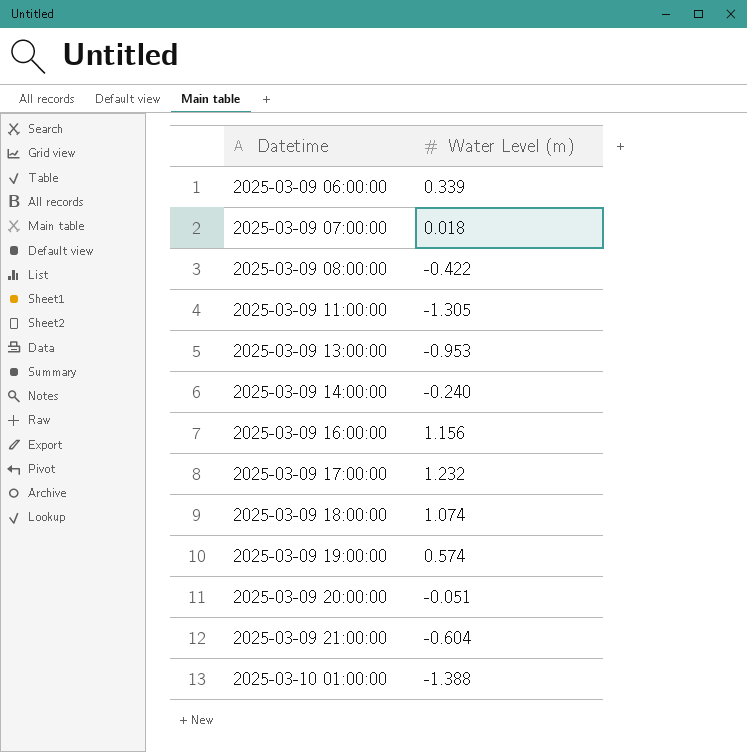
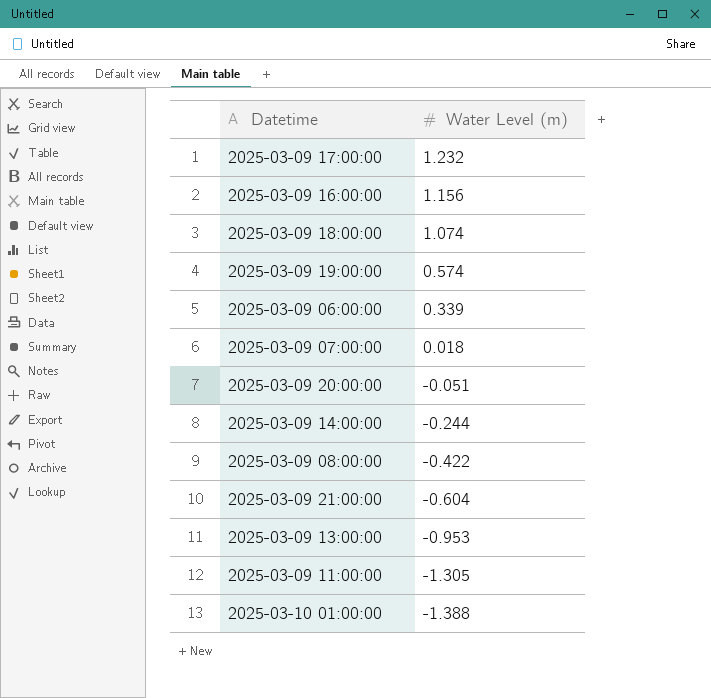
row order: Datetime ascending -> Water Level (m) descending
2025-03-09 14:00:00 | Water Level (m): -0.240 -> -0.244

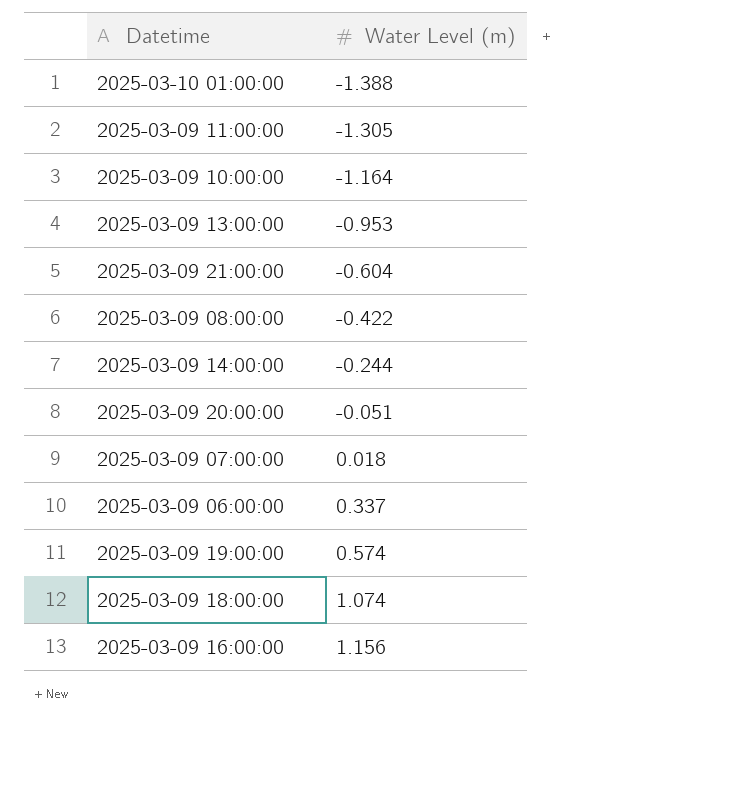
row order: Water Level (m) descending -> Water Level (m) ascending
row 2025-03-09 17:00:00: 1.232 -> none
row 2025-03-09 10:00:00: none -> -1.164
2025-03-09 06:00:00 | Water Level (m): 0.339 -> 0.337

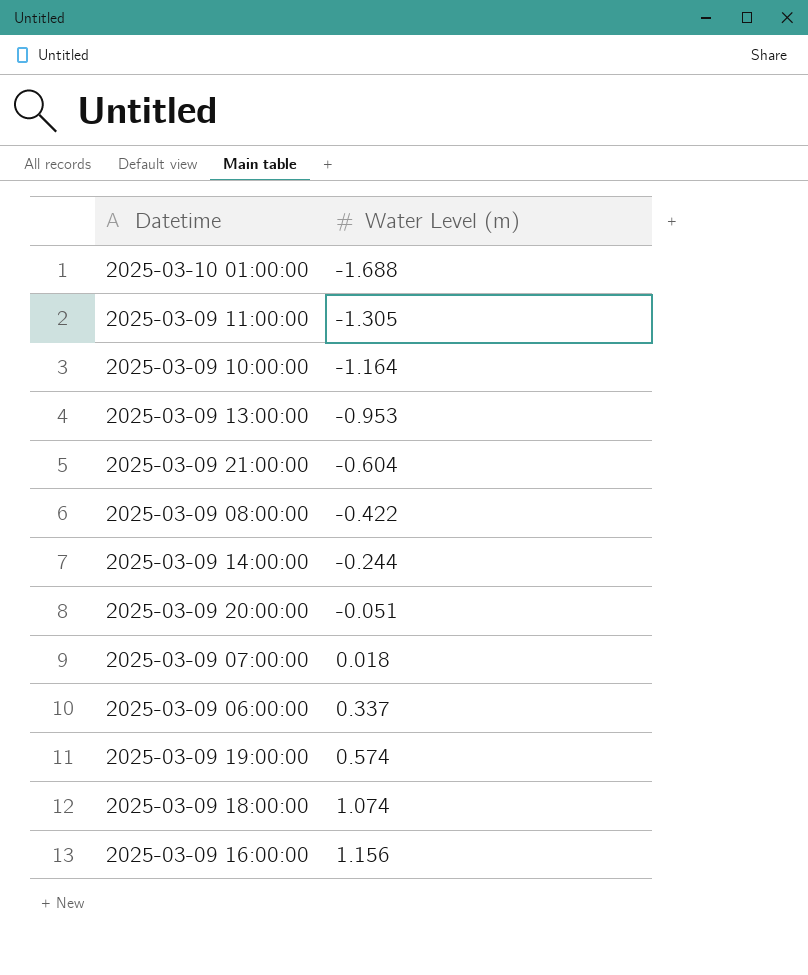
2025-03-10 01:00:00 | Water Level (m): -1.388 -> -1.688

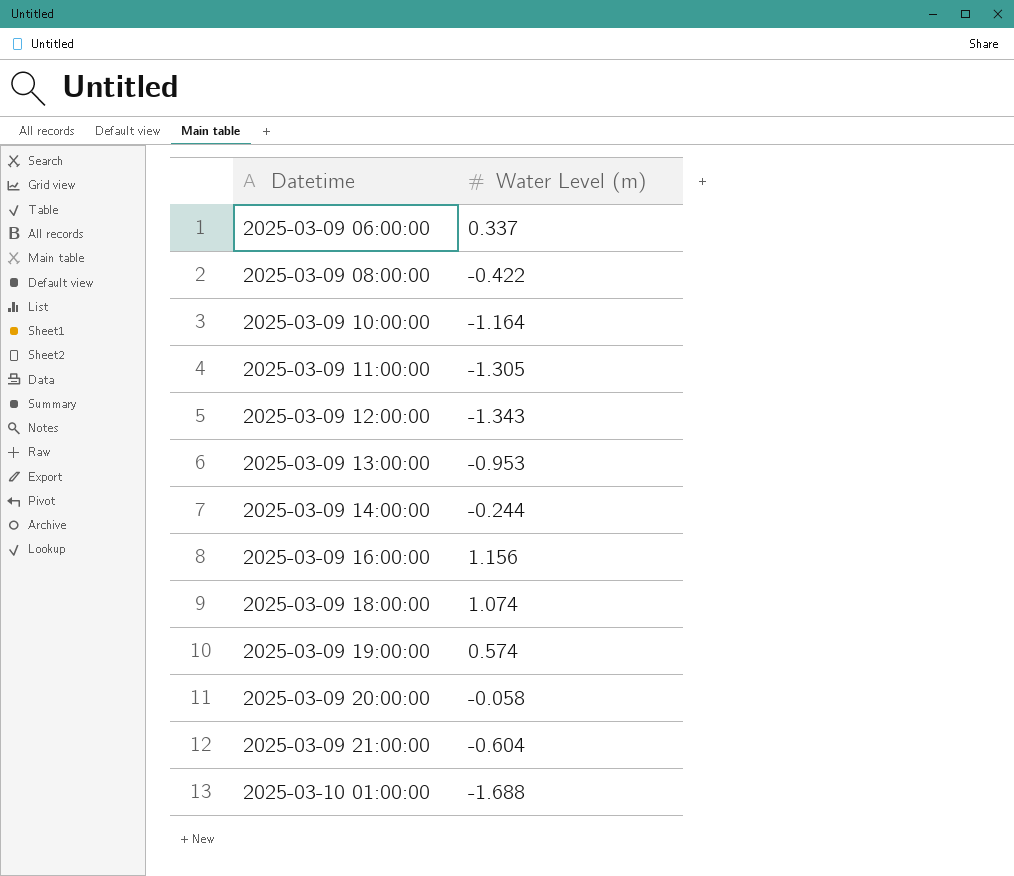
row order: Water Level (m) ascending -> Datetime ascending
row 2025-03-09 07:00:00: 0.018 -> none
row 2025-03-09 12:00:00: none -> -1.343
2025-03-09 20:00:00 | Water Level (m): -0.051 -> -0.058

